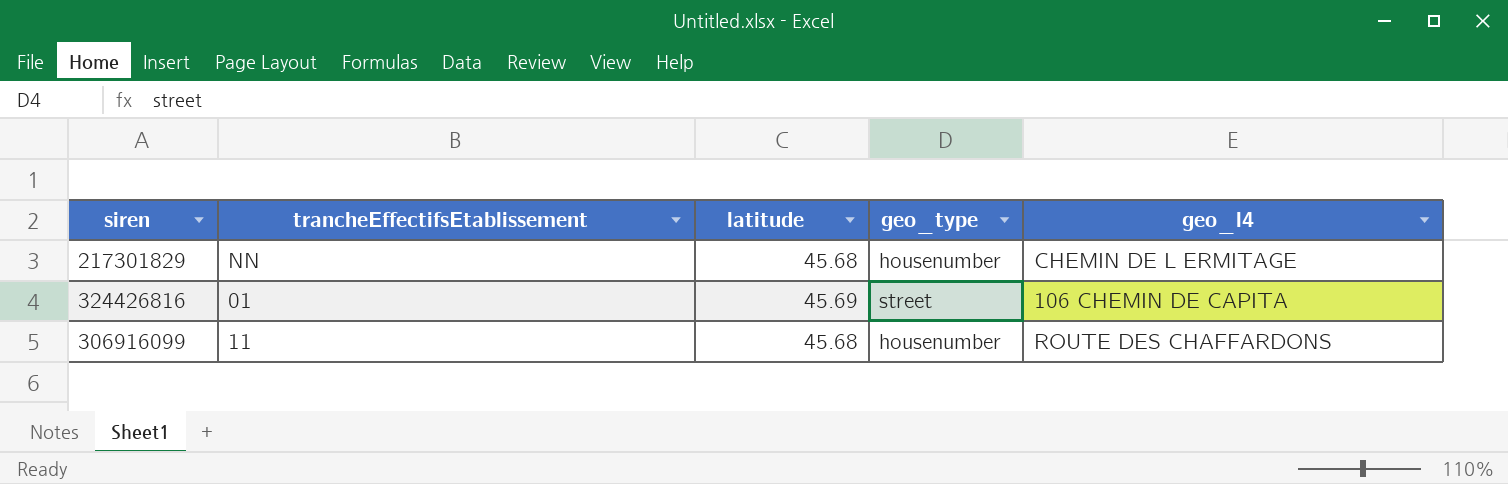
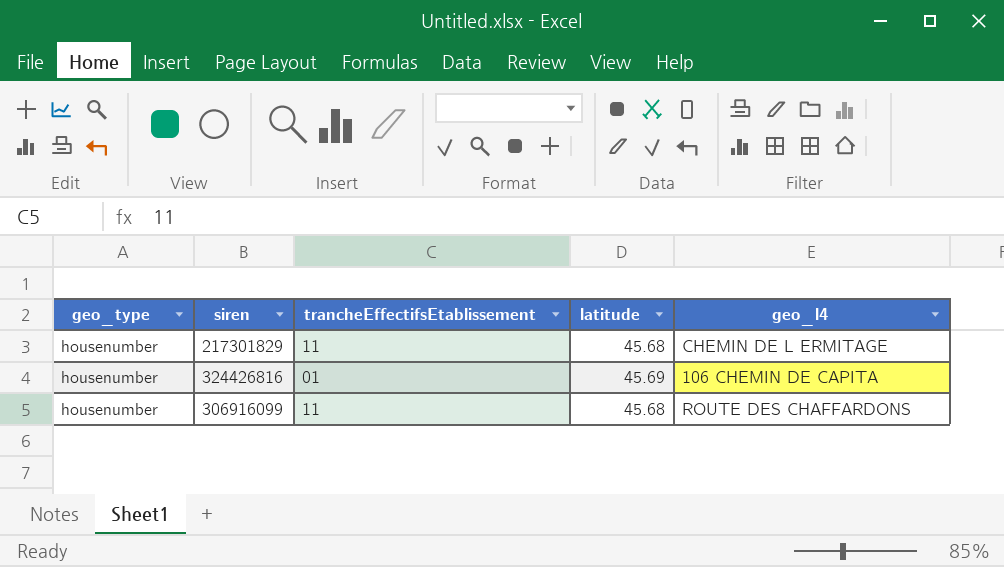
column geo_type | position: 4 -> 1
217301829 | trancheEffectifsEtablissement: NN -> 11
324426816 | geo_type: street -> housenumber

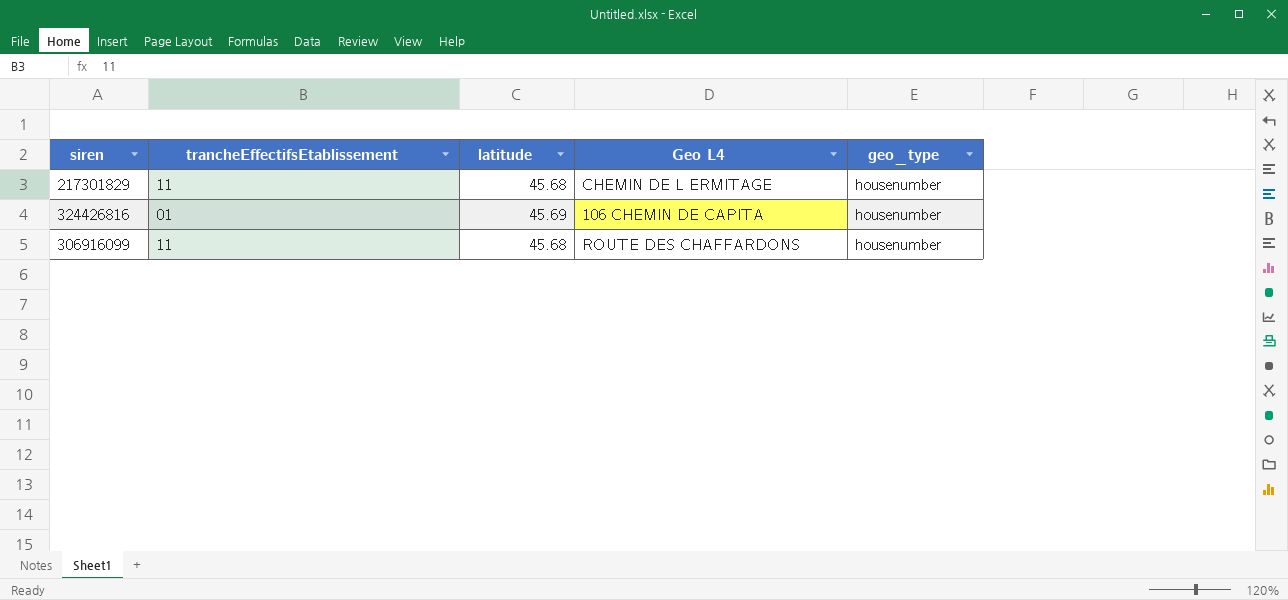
column name: geo_l4 -> Geo L4
column geo_type | position: 1 -> 5

